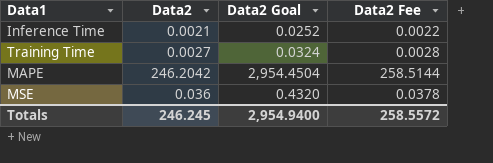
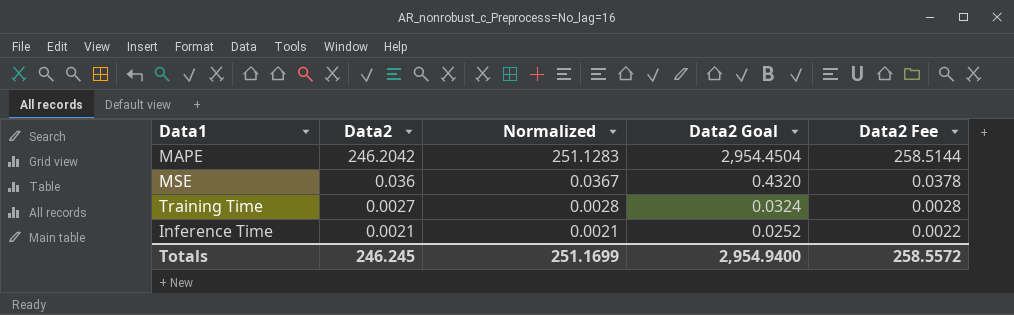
row order: none -> Data2 descending
column Normalized | formula: none -> [Data2] * 1.02

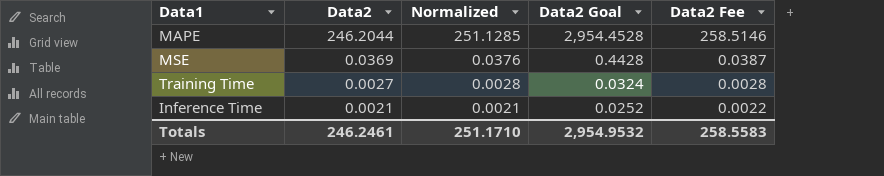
MAPE | Data2: 246.2042 -> 246.2044
MAPE | Normalized: 251.1283 -> 251.1285
MAPE | Data2 Goal: 2,954.4504 -> 2,954.4528
MAPE | Data2 Fee: 258.5144 -> 258.5146
MSE | Data2: 0.036 -> 0.0369
MSE | Normalized: 0.0367 -> 0.0376
MSE | Data2 Goal: 0.4320 -> 0.4428
MSE | Data2 Fee: 0.0378 -> 0.0387
Totals | Data2: 246.245 -> 246.2461
Totals | Normalized: 251.1699 -> 251.1710
Totals | Data2 Goal: 2,954.9400 -> 2,954.9532
Totals | Data2 Fee: 258.5572 -> 258.5583

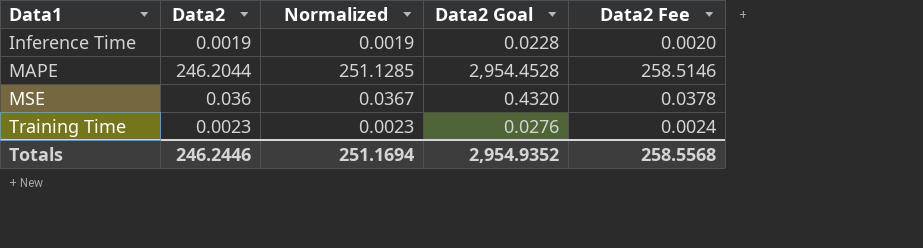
row order: Data2 descending -> Data1 ascending
Inference Time | Data2: 0.0021 -> 0.0019
Inference Time | Normalized: 0.0021 -> 0.0019
Inference Time | Data2 Goal: 0.0252 -> 0.0228
Inference Time | Data2 Fee: 0.0022 -> 0.0020
MSE | Data2: 0.0369 -> 0.036
MSE | Normalized: 0.0376 -> 0.0367
MSE | Data2 Goal: 0.4428 -> 0.4320
MSE | Data2 Fee: 0.0387 -> 0.0378
Training Time | Data2: 0.0027 -> 0.0023
Training Time | Normalized: 0.0028 -> 0.0023
Training Time | Data2 Goal: 0.0324 -> 0.0276
Training Time | Data2 Fee: 0.0028 -> 0.0024
Totals | Data2: 246.2461 -> 246.2446
Totals | Normalized: 251.1710 -> 251.1694
Totals | Data2 Goal: 2,954.9532 -> 2,954.9352
Totals | Data2 Fee: 258.5583 -> 258.5568

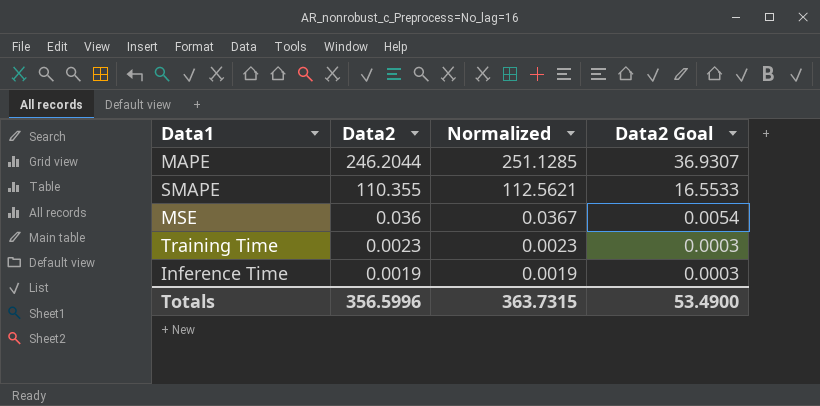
row order: Data1 ascending -> Data2 descending
column Data2 Fee | formula: [Data2] * 1.05 -> none
column Data2 Goal | formula: [Data2] * 12 -> [Data2] * 0.15
row SMAPE: none -> 110.355 | 112.5621 | 16.5533
Totals | Data2: 246.2446 -> 356.5996
Totals | Normalized: 251.1694 -> 363.7315
Totals | Data2 Goal: 2,954.9352 -> 53.4900

